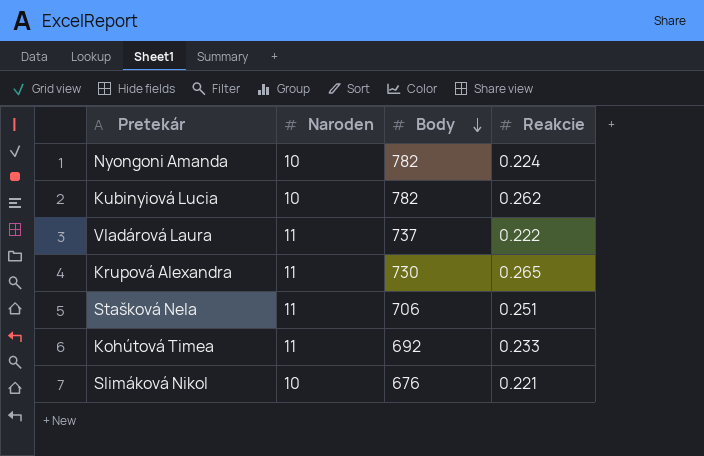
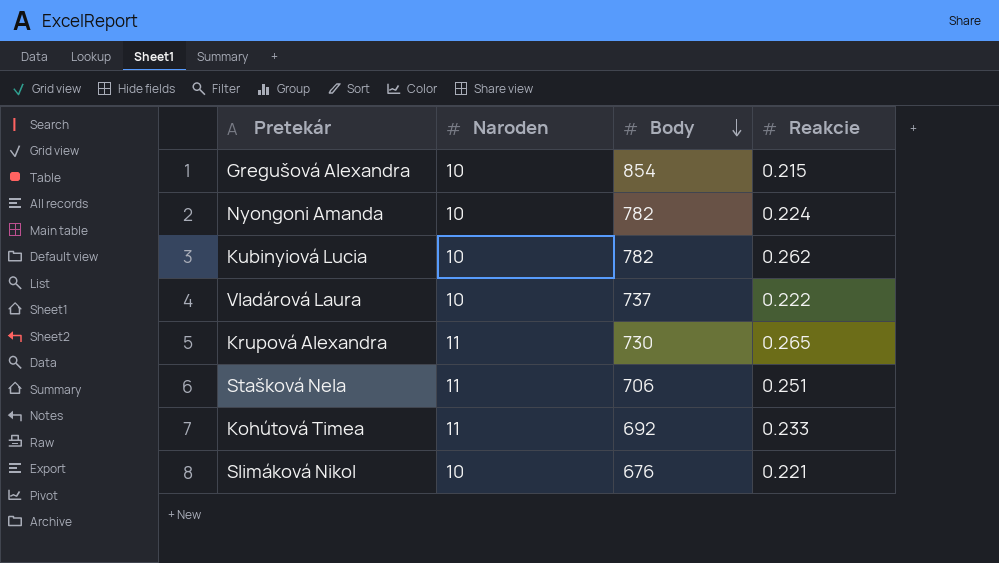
row Gregušová Alexandra: none -> 10 | 854 | 0.215
Vladárová Laura | Naroden: 11 -> 10

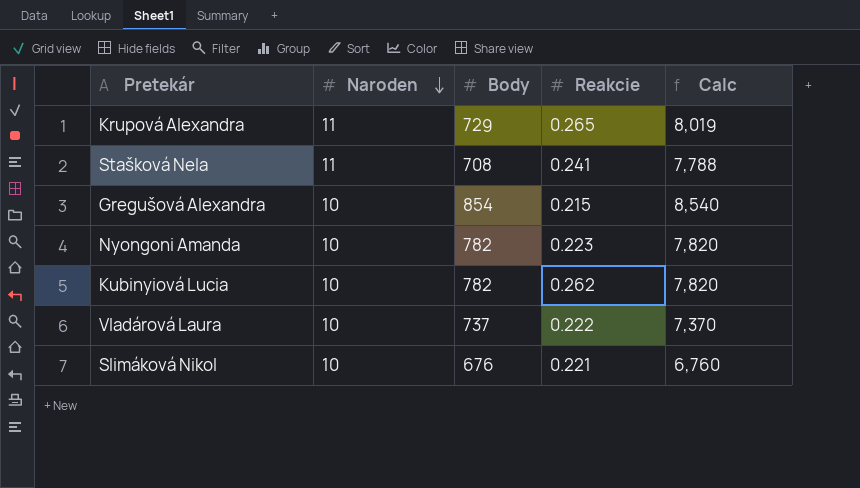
row order: Body descending -> Naroden descending
column Calc | formula: none -> [Naroden] * [Body]
row Kohútová Timea: 11 | 692 | 0.233 -> none
Krupová Alexandra | Body: 730 -> 729
Stašková Nela | Body: 706 -> 708
Stašková Nela | Reakcie: 0.251 -> 0.241
Nyongoni Amanda | Reakcie: 0.224 -> 0.223

